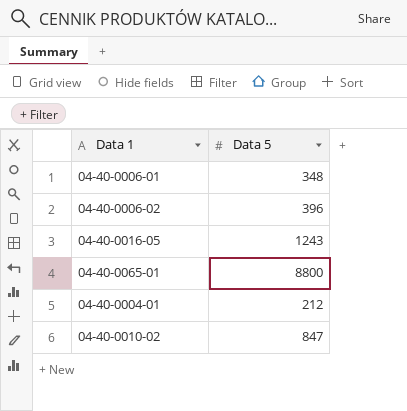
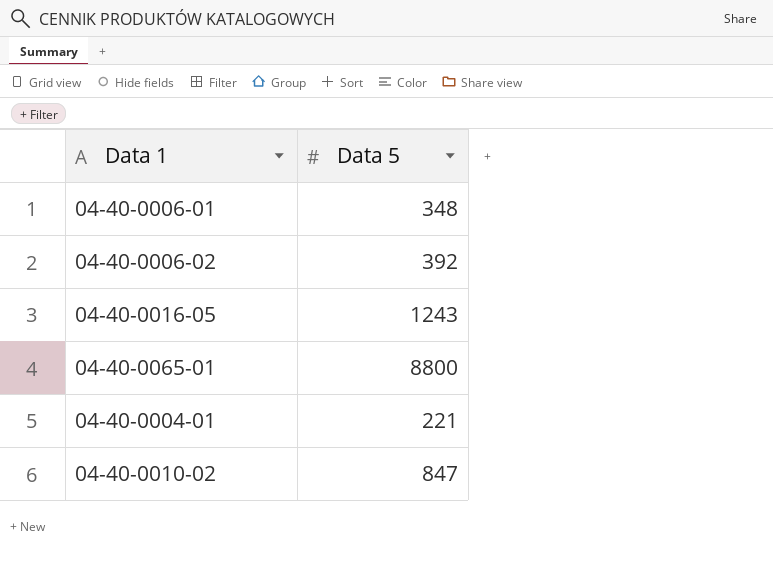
04-40-0006-02 | Data 5: 396 -> 392
04-40-0004-01 | Data 5: 212 -> 221

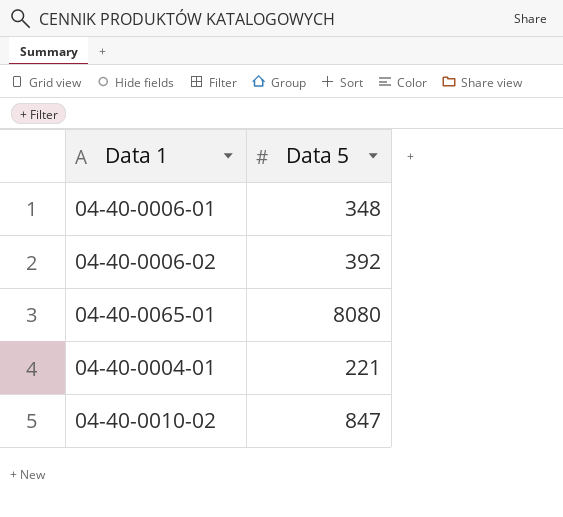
row 04-40-0016-05: 1243 -> none
04-40-0065-01 | Data 5: 8800 -> 8080

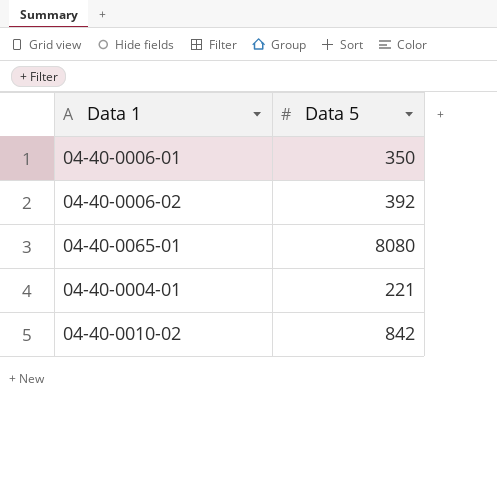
04-40-0006-01 | Data 5: 348 -> 350
04-40-0010-02 | Data 5: 847 -> 842

